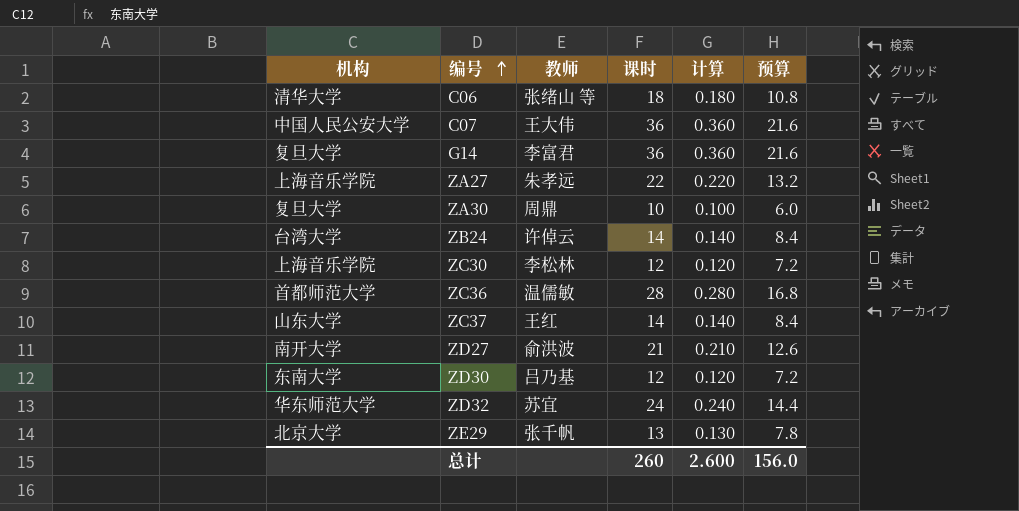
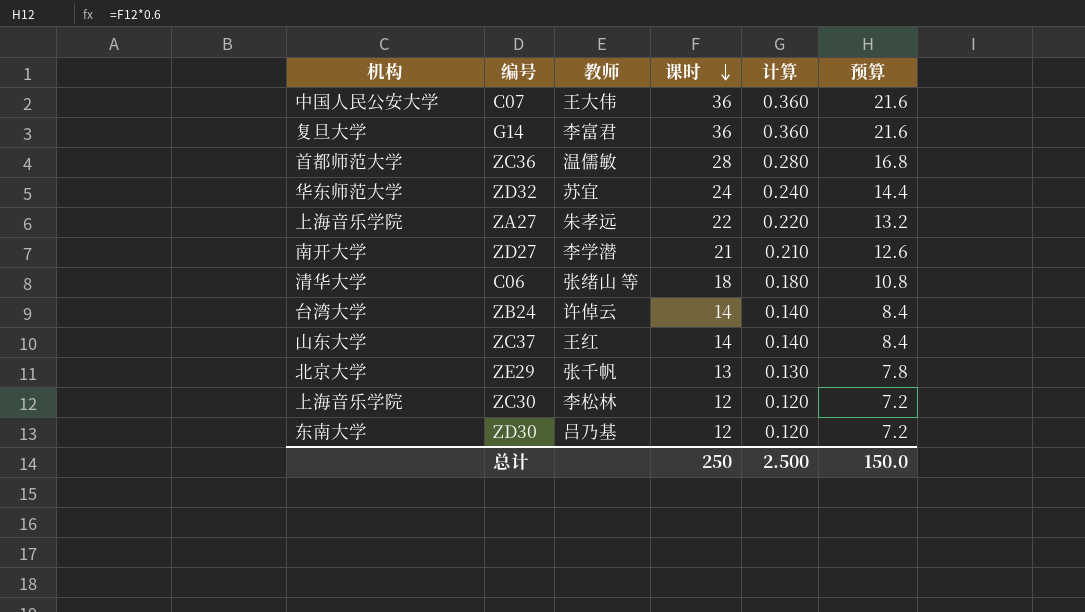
row order: 编号 ascending -> 课时 descending
row ZA30: 复旦大学 | 周鼎 | 10 | 0.100 | 6.0 -> none
ZD27 | 教师: 俞洪波 -> 李学潜
总计 | 课时: 260 -> 250
总计 | 计算: 2.600 -> 2.500
总计 | 预算: 156.0 -> 150.0

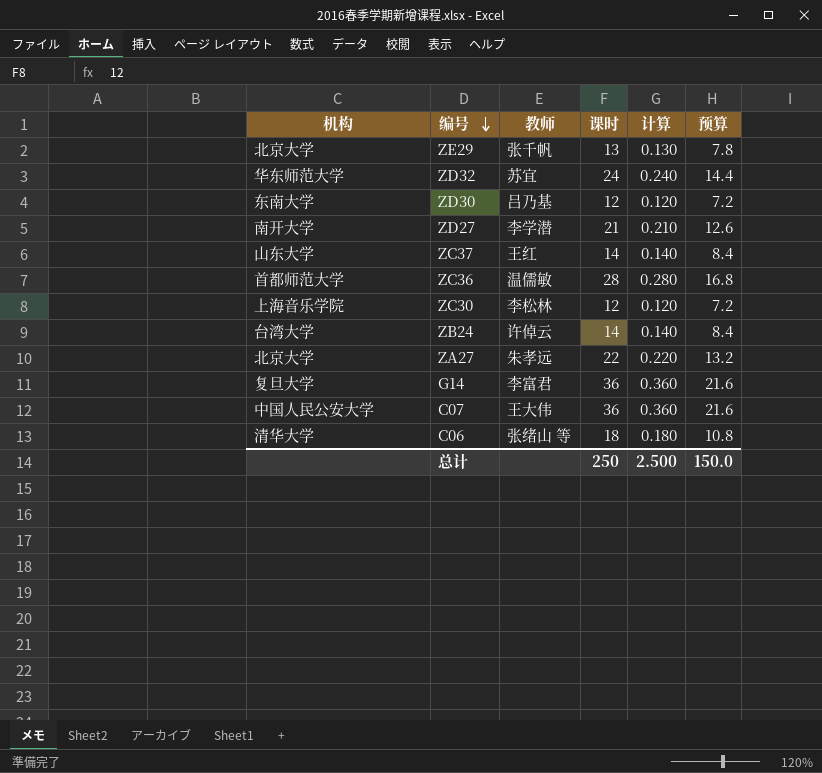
row order: 课时 descending -> 编号 descending
ZA27 | 机构: 上海音乐学院 -> 北京大学

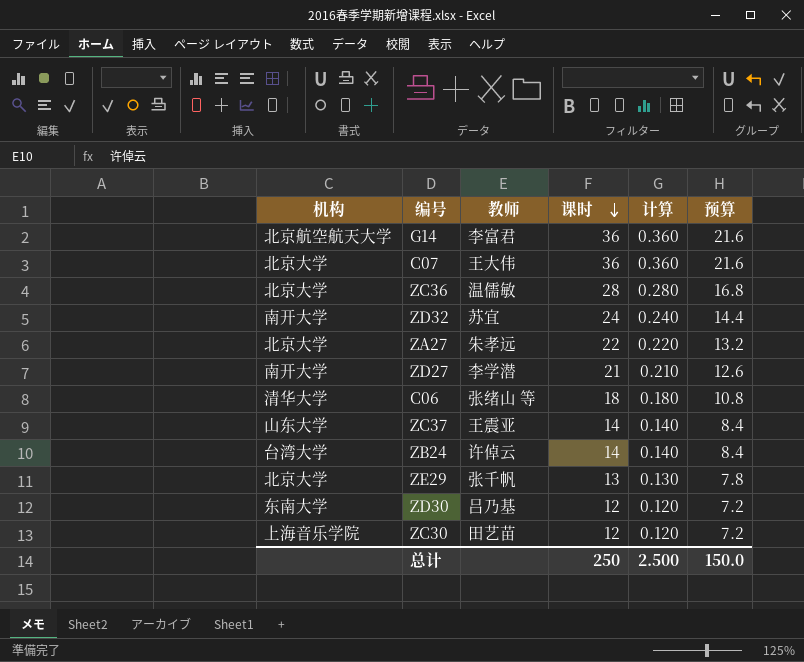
row order: 编号 descending -> 课时 descending
G14 | 机构: 复旦大学 -> 北京航空航天大学
C07 | 机构: 中国人民公安大学 -> 北京大学
ZC36 | 机构: 首都师范大学 -> 北京大学
ZD32 | 机构: 华东师范大学 -> 南开大学
ZC37 | 教师: 王红 -> 王震亚
ZC30 | 教师: 李松林 -> 田艺苗

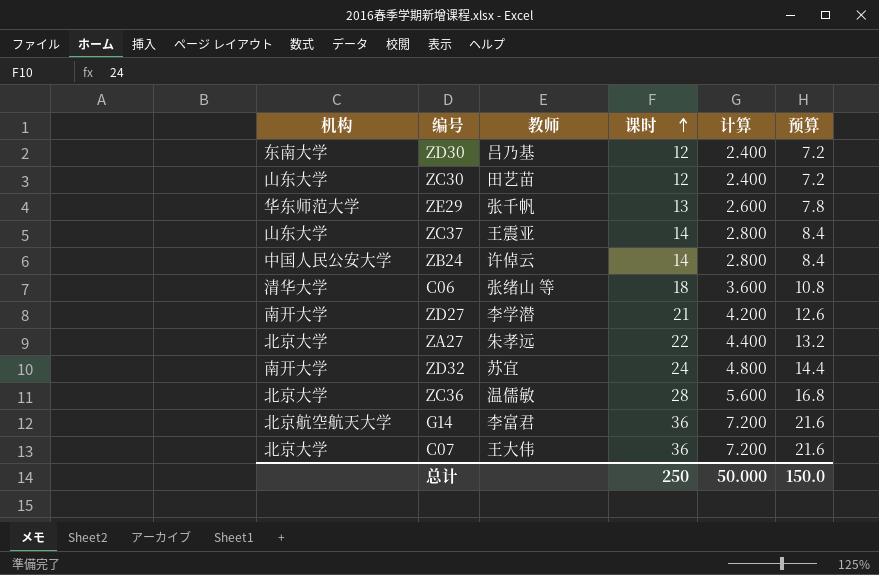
row order: 课时 descending -> 课时 ascending
column 计算 | formula: [课时] * 0.01 -> [课时] * 0.2
ZC30 | 机构: 上海音乐学院 -> 山东大学
ZE29 | 机构: 北京大学 -> 华东师范大学
ZB24 | 机构: 台湾大学 -> 中国人民公安大学
总计 | 计算: 2.500 -> 50.000

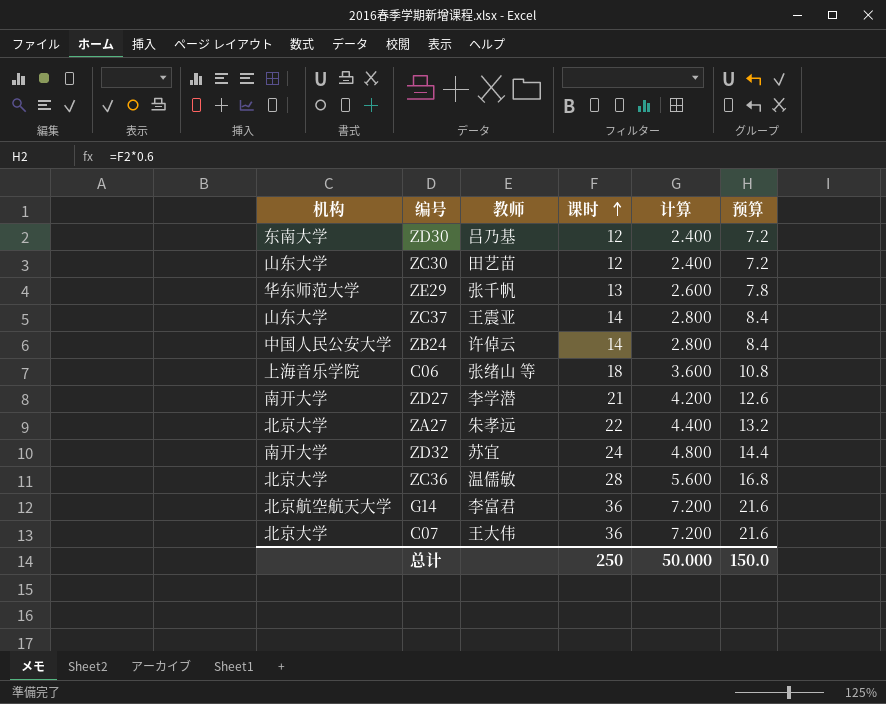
C06 | 机构: 清华大学 -> 上海音乐学院

